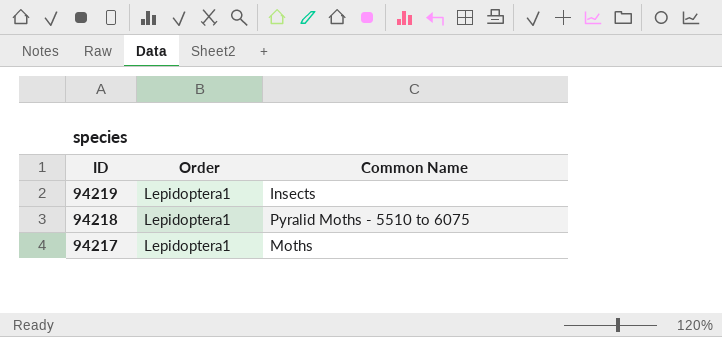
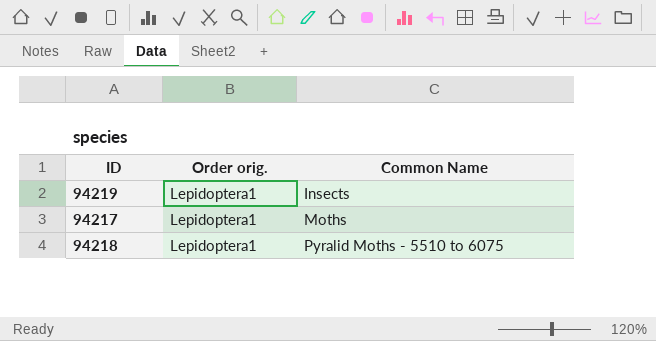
row order: ID descending -> Common Name ascending
column name: Order -> Order orig.

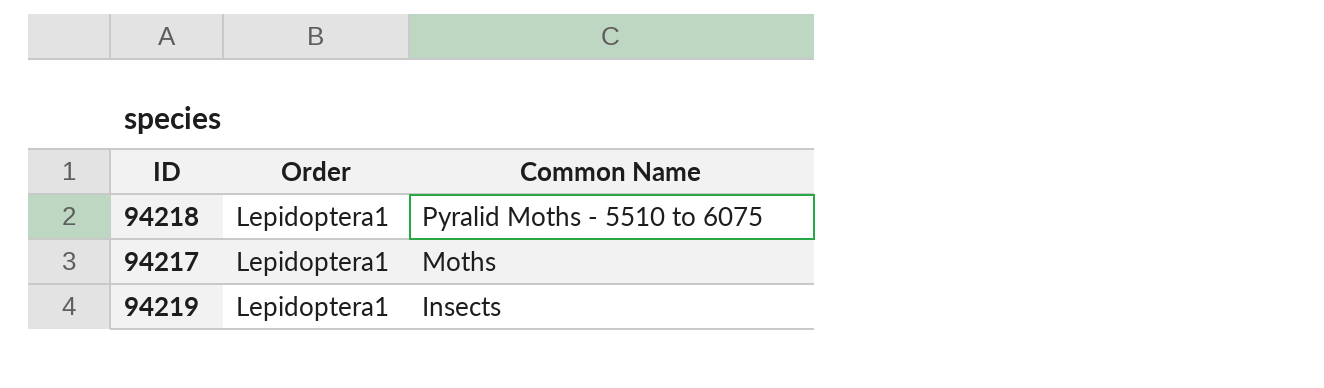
row order: Common Name ascending -> Common Name descending
column name: Order orig. -> Order

